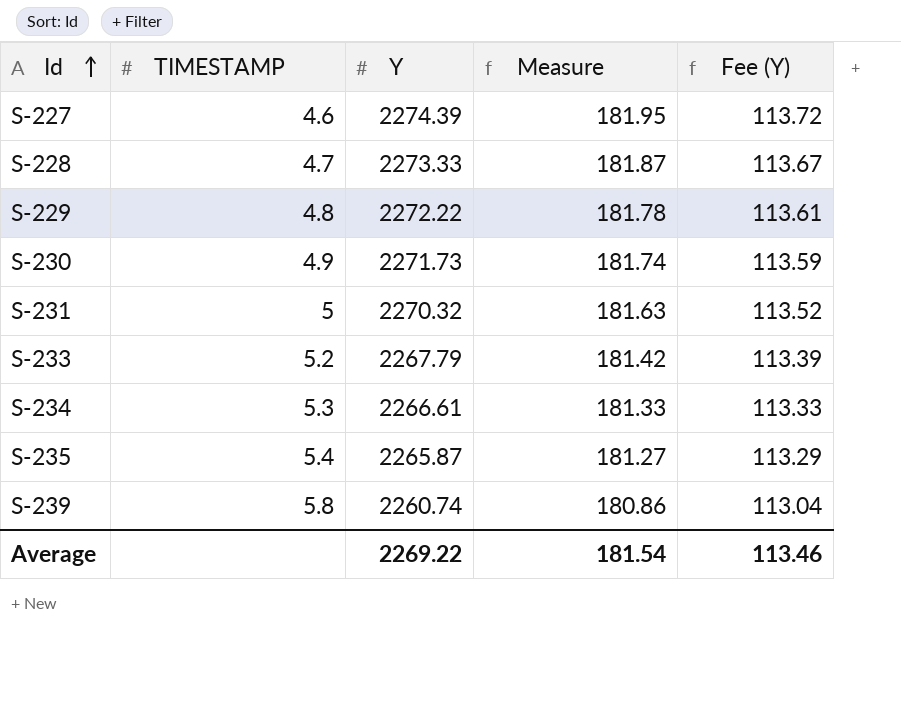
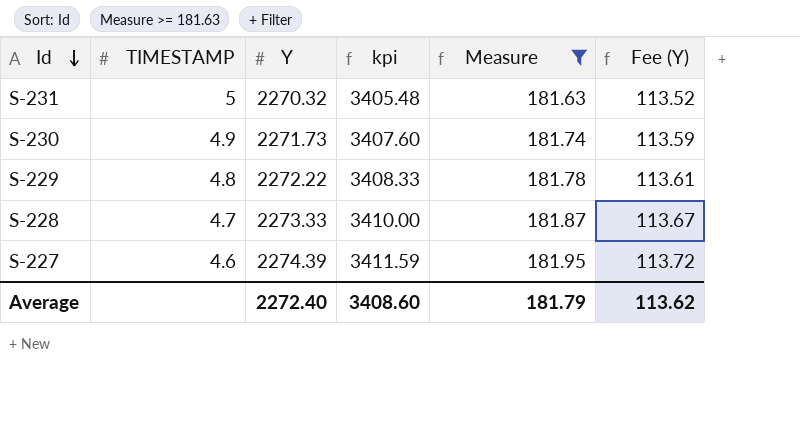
filter: none -> Measure >= 181.63
row order: Id ascending -> Id descending
column kpi | formula: none -> [Y] * 1.5
Average | Y: 2269.22 -> 2272.40
Average | Measure: 181.54 -> 181.79
Average | Fee (Y): 113.46 -> 113.62

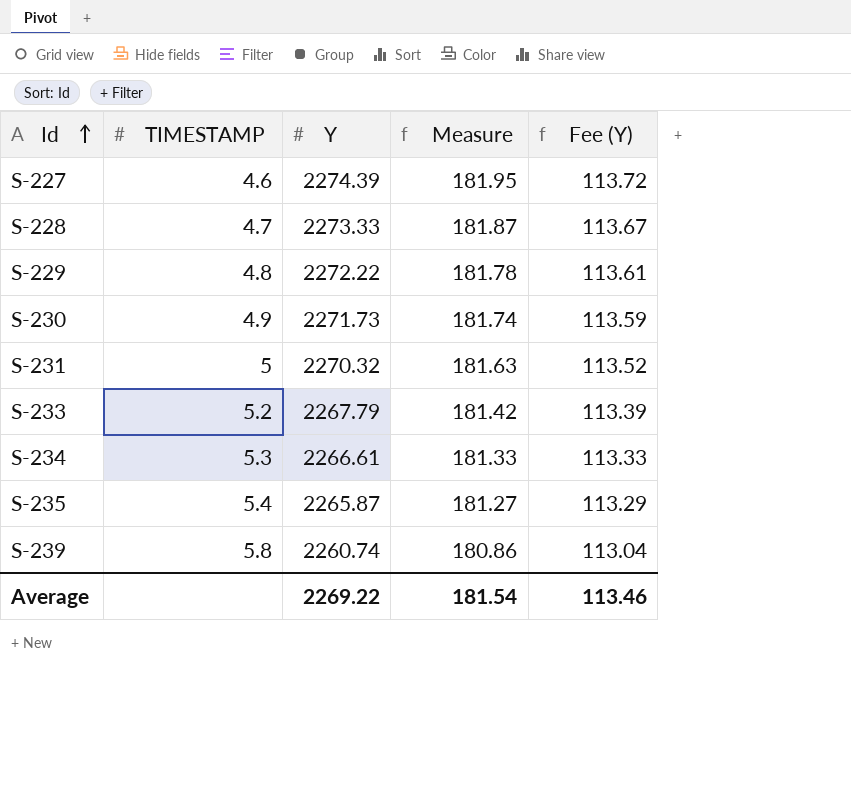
filter: Measure >= 181.63 -> none
row order: Id descending -> Id ascending
column kpi | formula: [Y] * 1.5 -> none
Average | Y: 2272.40 -> 2269.22
Average | Measure: 181.79 -> 181.54
Average | Fee (Y): 113.62 -> 113.46

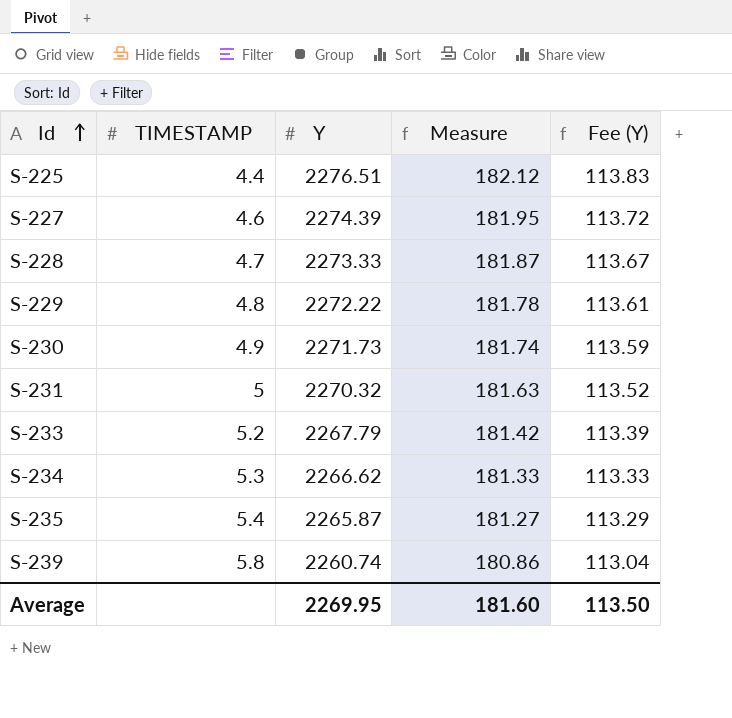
row S-225: none -> 4.4 | 2276.51 | 182.12 | 113.83
S-234 | Y: 2266.61 -> 2266.62
Average | Y: 2269.22 -> 2269.95
Average | Measure: 181.54 -> 181.60
Average | Fee (Y): 113.46 -> 113.50

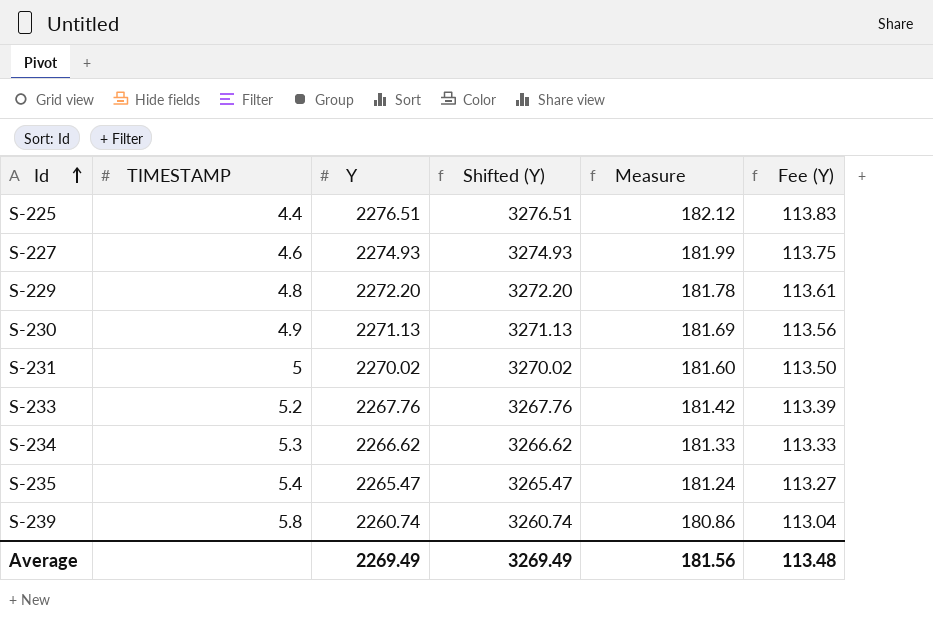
column Shifted (Y) | formula: none -> [Y] + 1000
row S-228: 4.7 | 2273.33 | 181.87 | 113.67 -> none
S-227 | Y: 2274.39 -> 2274.93
S-227 | Measure: 181.95 -> 181.99
S-227 | Fee (Y): 113.72 -> 113.75
S-229 | Y: 2272.22 -> 2272.20
S-230 | Y: 2271.73 -> 2271.13
S-230 | Measure: 181.74 -> 181.69
S-230 | Fee (Y): 113.59 -> 113.56
S-231 | Y: 2270.32 -> 2270.02
S-231 | Measure: 181.63 -> 181.60
S-231 | Fee (Y): 113.52 -> 113.50
S-233 | Y: 2267.79 -> 2267.76
S-235 | Y: 2265.87 -> 2265.47
S-235 | Measure: 181.27 -> 181.24
S-235 | Fee (Y): 113.29 -> 113.27
Average | Y: 2269.95 -> 2269.49
Average | Measure: 181.60 -> 181.56
Average | Fee (Y): 113.50 -> 113.48

